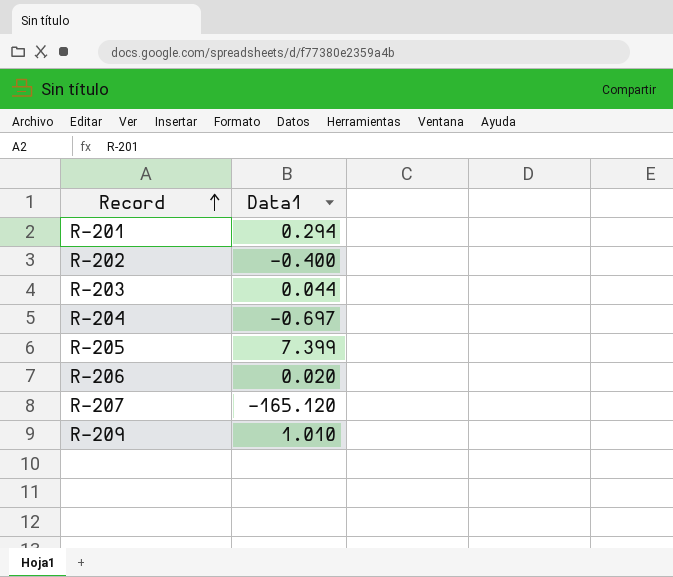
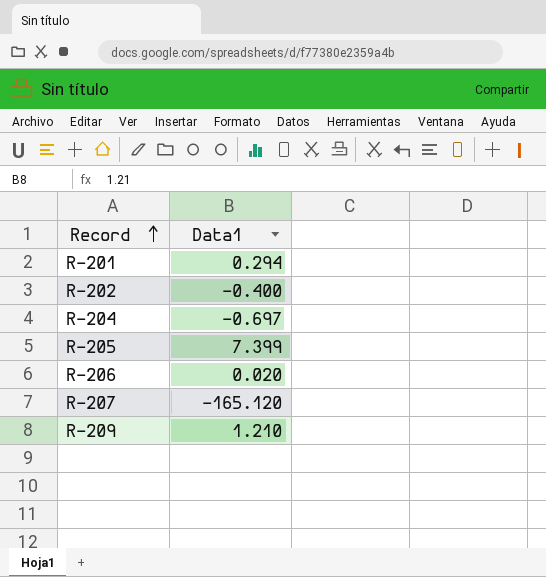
row R-203: 0.044 -> none
R-209 | Data1: 1.010 -> 1.210

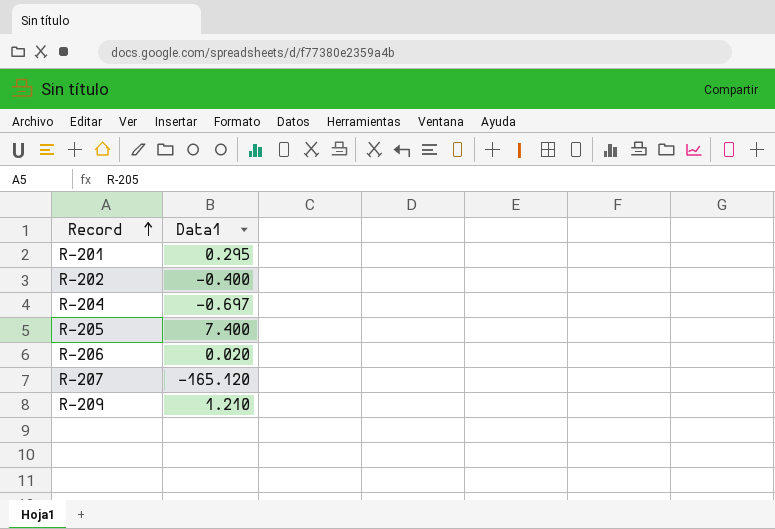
R-201 | Data1: 0.294 -> 0.295
R-205 | Data1: 7.399 -> 7.400

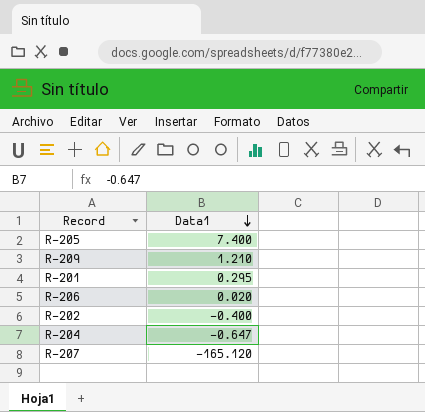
row order: Record ascending -> Data1 descending
R-204 | Data1: -0.697 -> -0.647

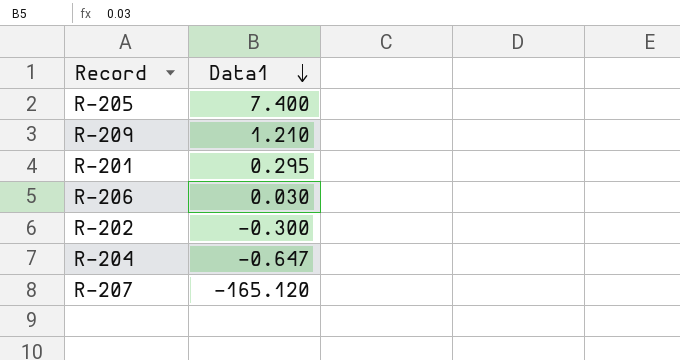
R-206 | Data1: 0.020 -> 0.030
R-202 | Data1: -0.400 -> -0.300

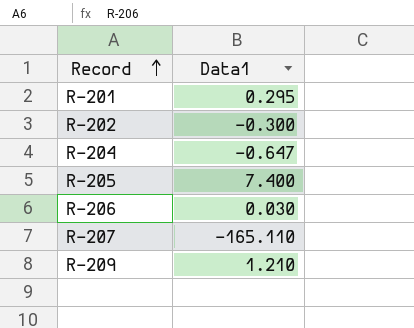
row order: Data1 descending -> Record ascending
R-207 | Data1: -165.120 -> -165.110

